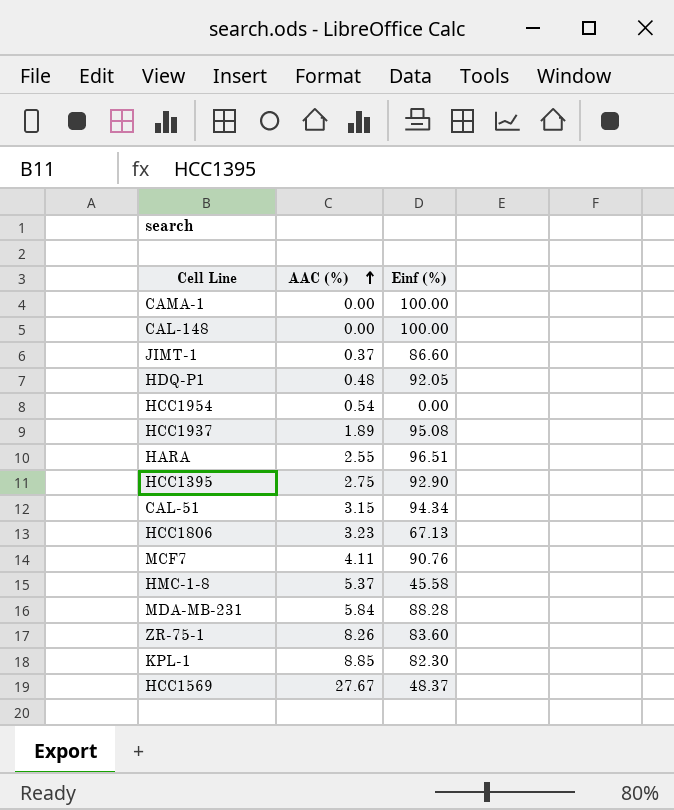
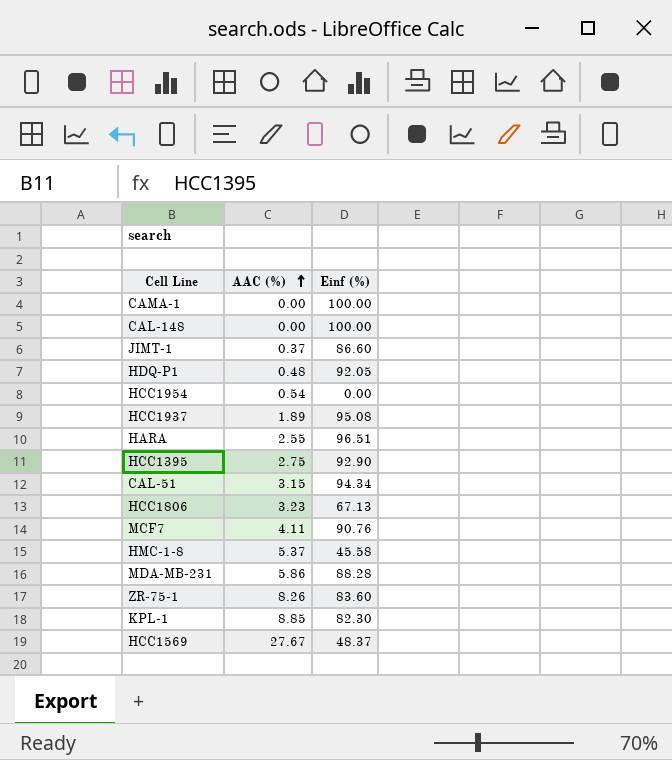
MDA-MB-231 | AAC (%): 5.84 -> 5.86

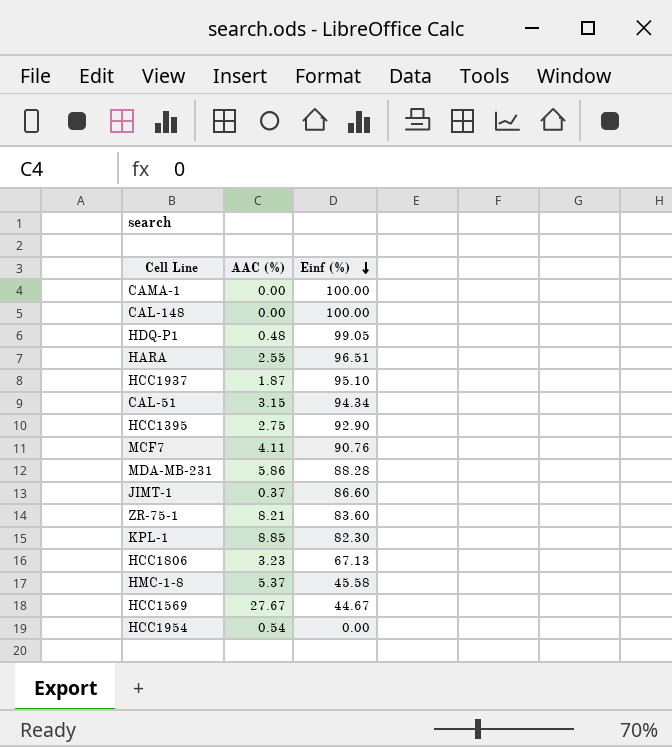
row order: AAC (%) ascending -> Einf (%) descending
HDQ-P1 | Einf (%): 92.05 -> 99.05
HCC1937 | AAC (%): 1.89 -> 1.87
HCC1937 | Einf (%): 95.08 -> 95.10
ZR-75-1 | AAC (%): 8.26 -> 8.21
HCC1569 | Einf (%): 48.37 -> 44.67

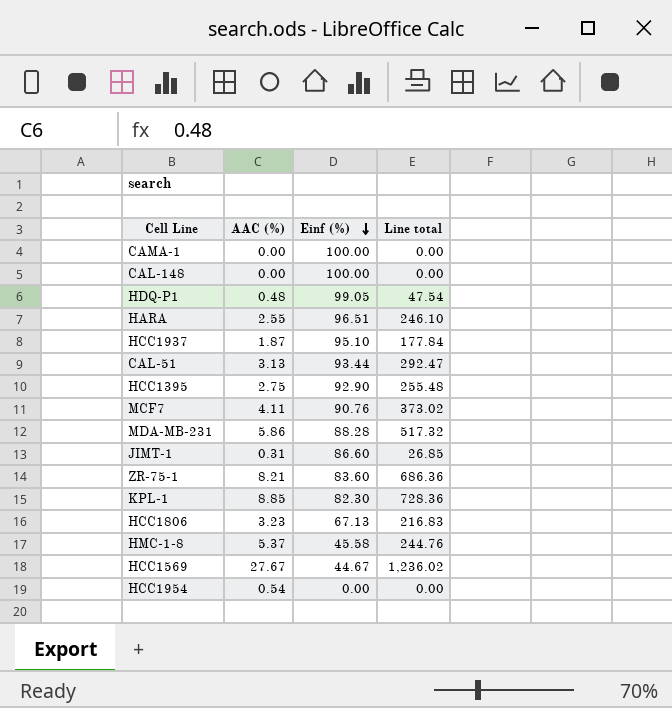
column Line total | formula: none -> [AAC (%)] * [Einf (%)]
CAL-51 | AAC (%): 3.15 -> 3.13
CAL-51 | Einf (%): 94.34 -> 93.44
JIMT-1 | AAC (%): 0.37 -> 0.31

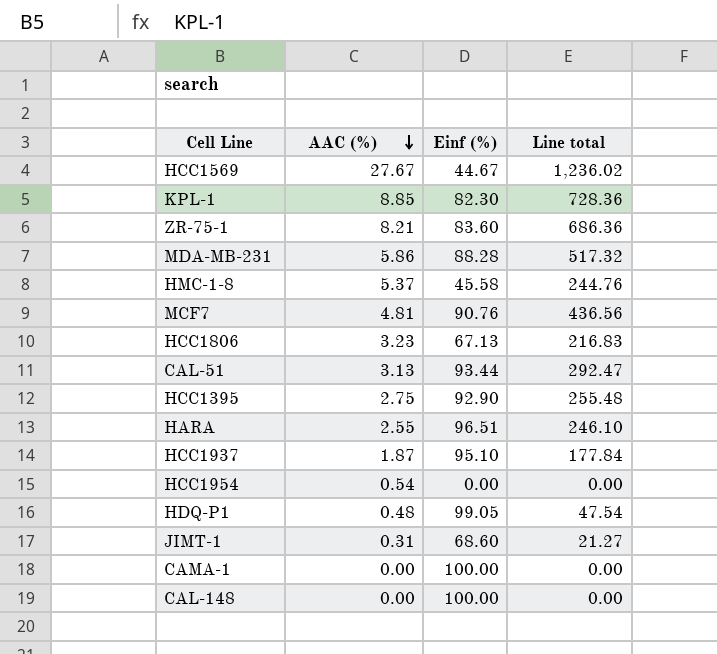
row order: Einf (%) descending -> AAC (%) descending
MCF7 | AAC (%): 4.11 -> 4.81
MCF7 | Line total: 373.02 -> 436.56
JIMT-1 | Einf (%): 86.60 -> 68.60
JIMT-1 | Line total: 26.85 -> 21.27

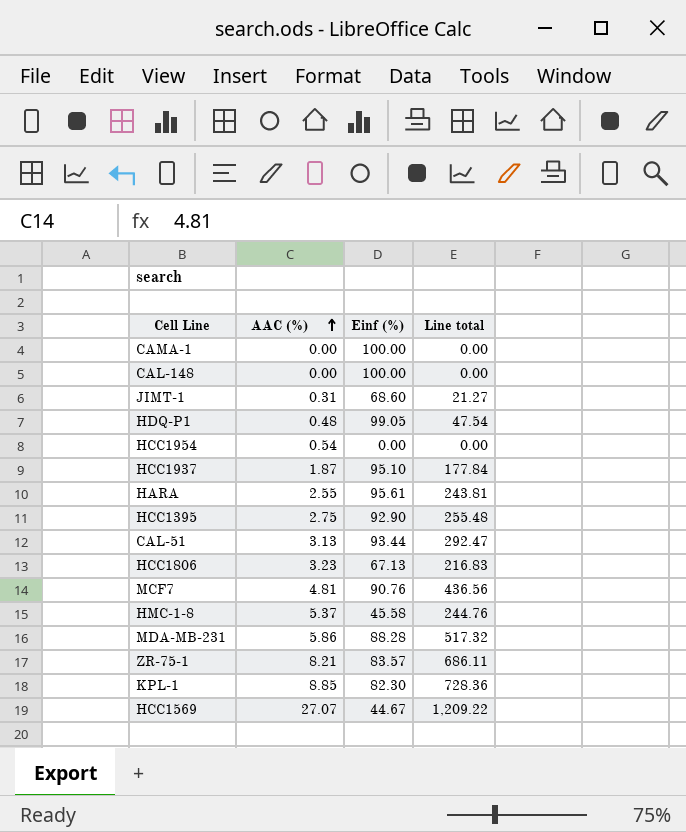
row order: AAC (%) descending -> AAC (%) ascending
HARA | Einf (%): 96.51 -> 95.61
HARA | Line total: 246.10 -> 243.81
ZR-75-1 | Einf (%): 83.60 -> 83.57
ZR-75-1 | Line total: 686.36 -> 686.11
HCC1569 | AAC (%): 27.67 -> 27.07
HCC1569 | Line total: 1,236.02 -> 1,209.22

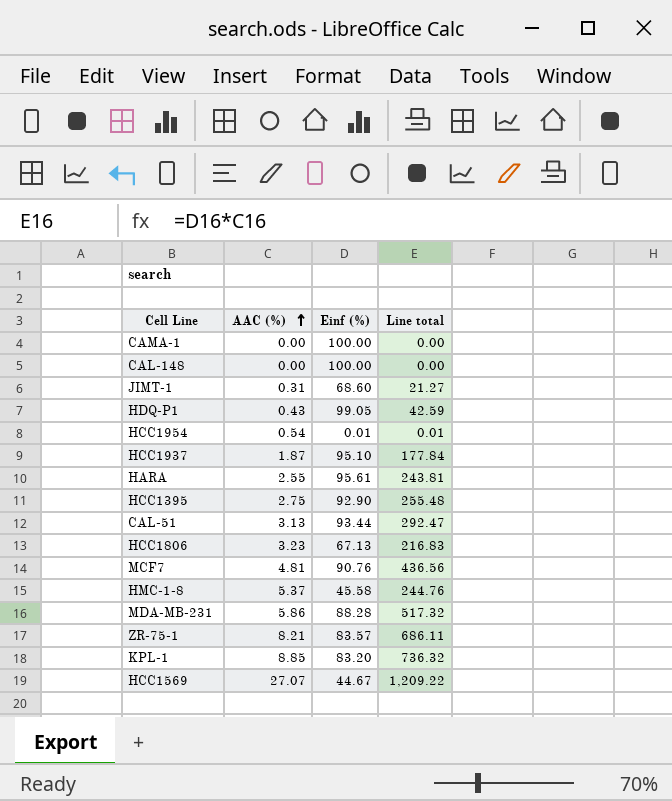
HDQ-P1 | AAC (%): 0.48 -> 0.43
HDQ-P1 | Line total: 47.54 -> 42.59
HCC1954 | Einf (%): 0.00 -> 0.01
HCC1954 | Line total: 0.00 -> 0.01
KPL-1 | Einf (%): 82.30 -> 83.20
KPL-1 | Line total: 728.36 -> 736.32

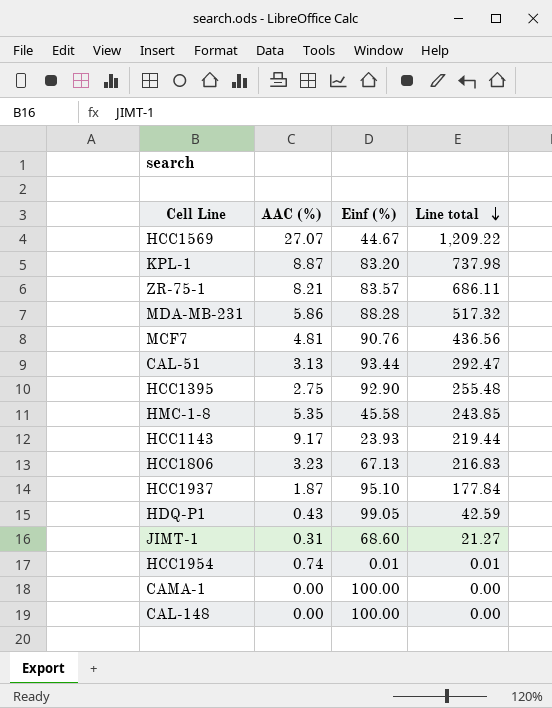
row order: AAC (%) ascending -> Line total descending
row HARA: 2.55 | 95.61 | 243.81 -> none
KPL-1 | AAC (%): 8.85 -> 8.87
KPL-1 | Line total: 736.32 -> 737.98
HMC-1-8 | AAC (%): 5.37 -> 5.35
HMC-1-8 | Line total: 244.76 -> 243.85
row HCC1143: none -> 9.17 | 23.93 | 219.44
HCC1954 | AAC (%): 0.54 -> 0.74

